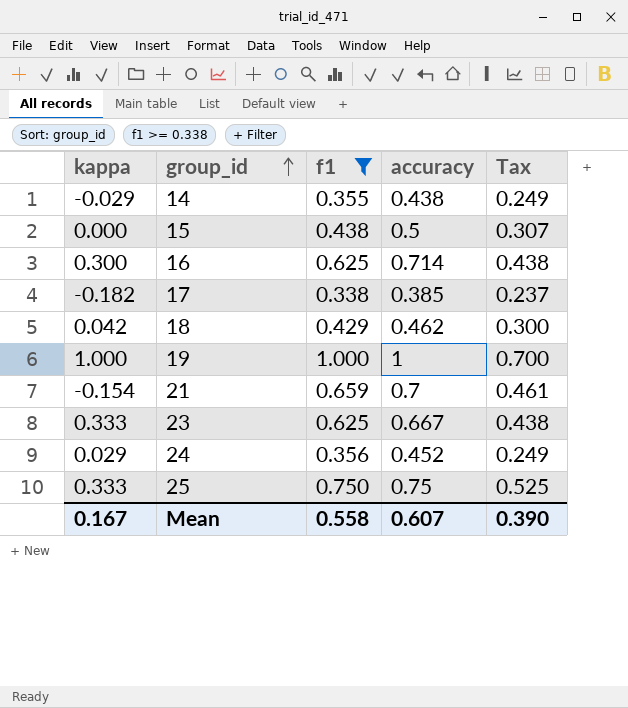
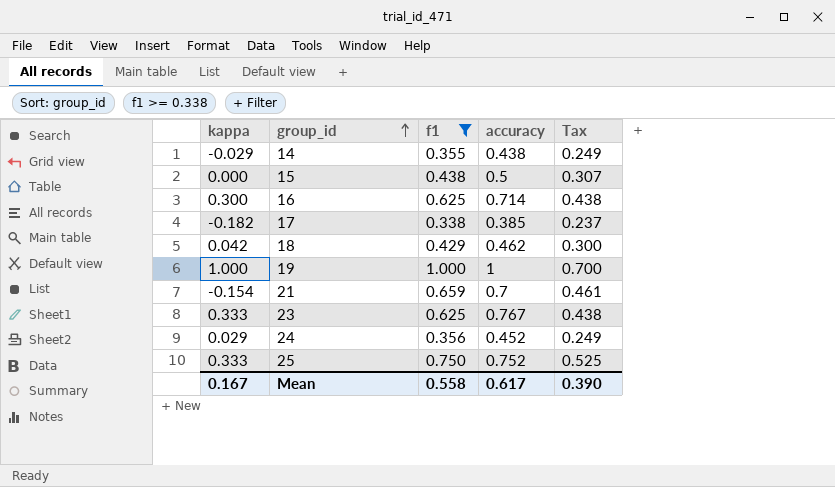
23 | accuracy: 0.667 -> 0.767
25 | accuracy: 0.75 -> 0.752
Mean | accuracy: 0.607 -> 0.617

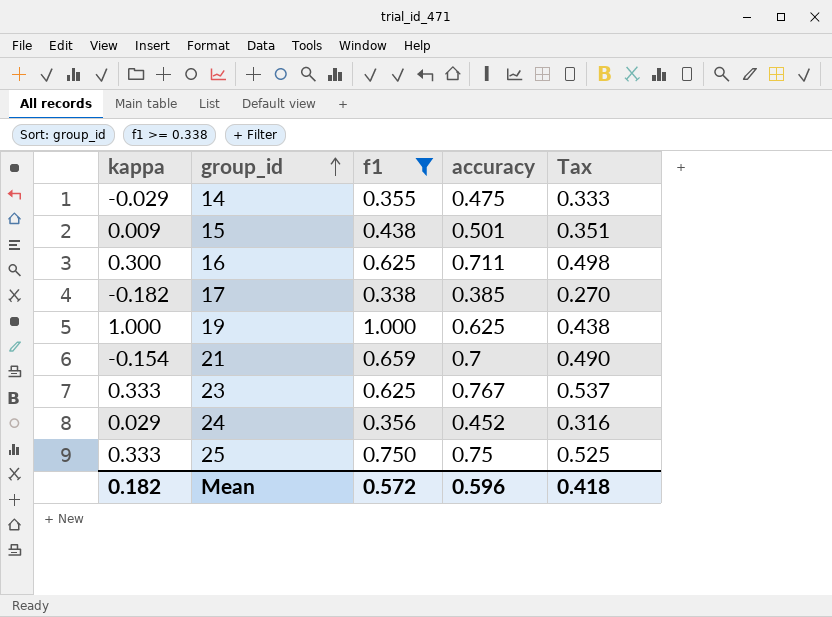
column Tax | formula: [f1] * 0.7 -> [accuracy] * 0.7
row 18: 0.042 | 0.429 | 0.462 | 0.300 -> none
14 | accuracy: 0.438 -> 0.475
15 | kappa: 0.000 -> 0.009
15 | accuracy: 0.5 -> 0.501
16 | accuracy: 0.714 -> 0.711
19 | accuracy: 1 -> 0.625
25 | accuracy: 0.752 -> 0.75
Mean | kappa: 0.167 -> 0.182
Mean | f1: 0.558 -> 0.572
Mean | accuracy: 0.617 -> 0.596
Mean | Tax: 0.390 -> 0.418

